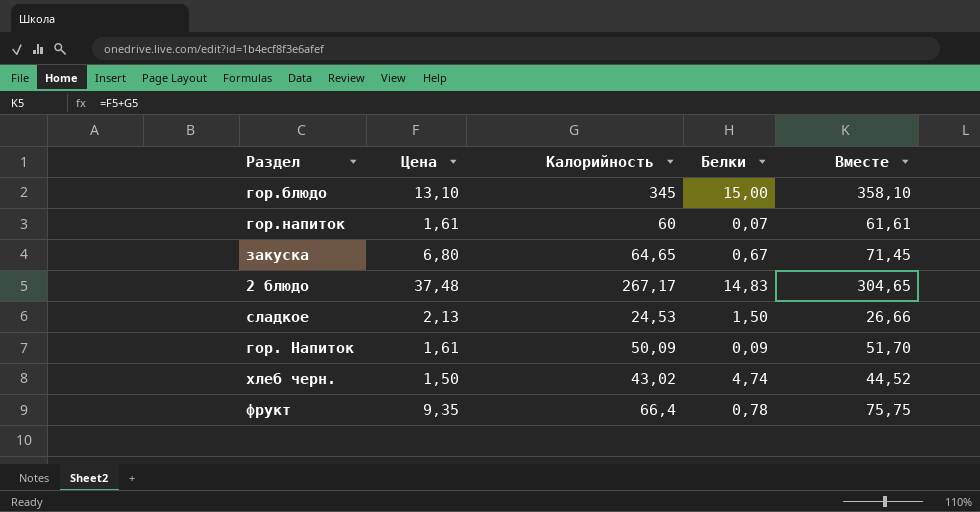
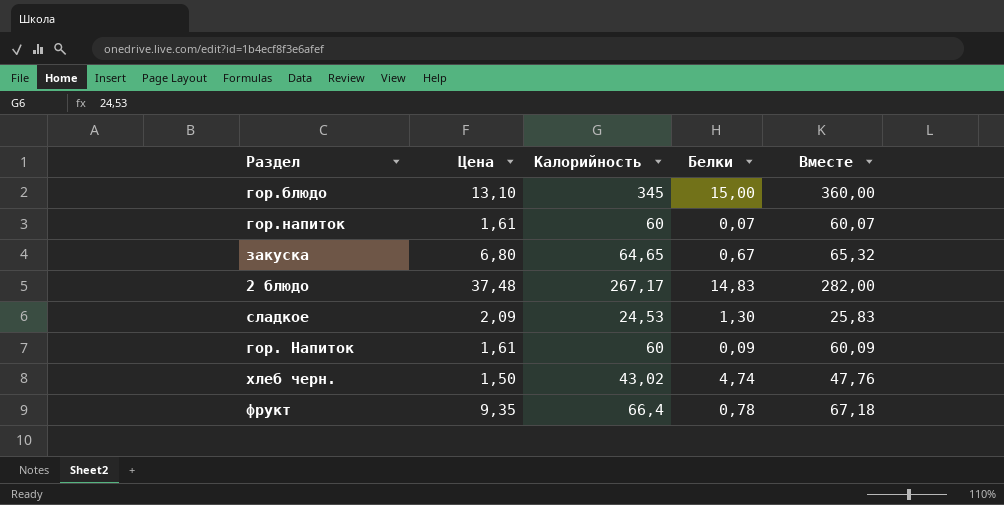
column Вместе | formula: [Цена] + [Калорийность] -> [Калорийность] + [Белки]
сладкое | Цена: 2,13 -> 2,09
сладкое | Белки: 1,50 -> 1,30
гор. Напиток | Калорийность: 50,09 -> 60

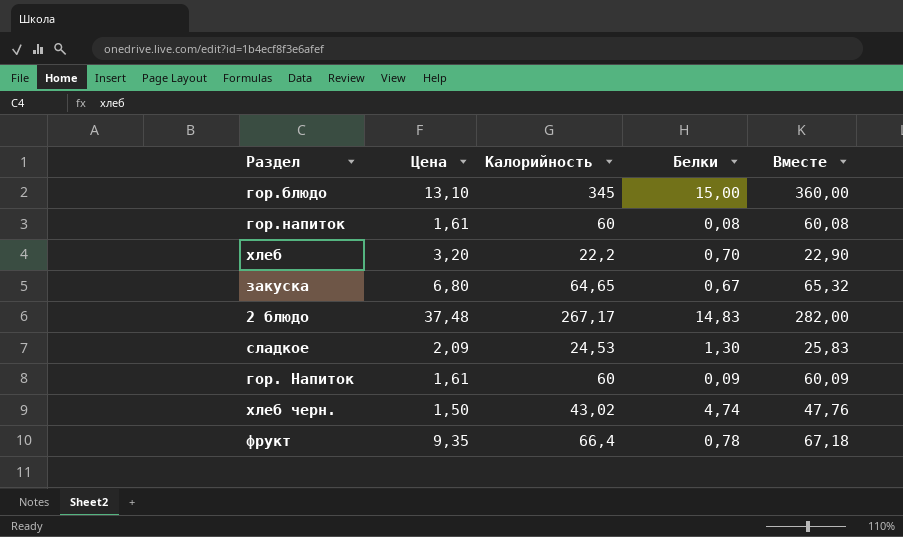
гор.напиток | Белки: 0,07 -> 0,08
гор.напиток | Вместе: 60,07 -> 60,08
row хлеб: none -> 3,20 | 22,2 | 0,70 | 22,90

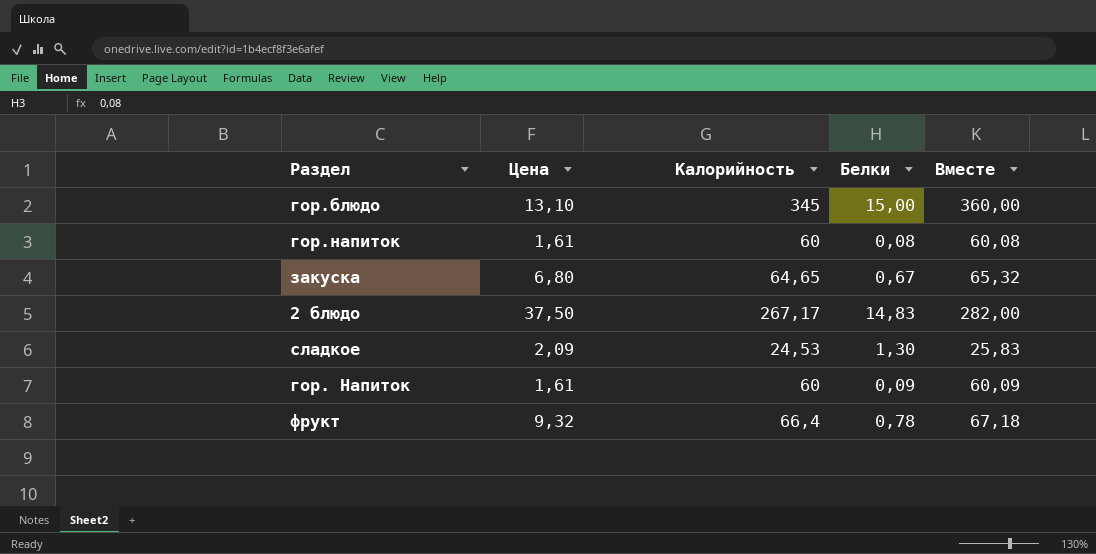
row хлеб: 3,20 | 22,2 | 0,70 | 22,90 -> none
row хлеб черн.: 1,50 | 43,02 | 4,74 | 47,76 -> none
2 блюдо | Цена: 37,48 -> 37,50
фрукт | Цена: 9,35 -> 9,32

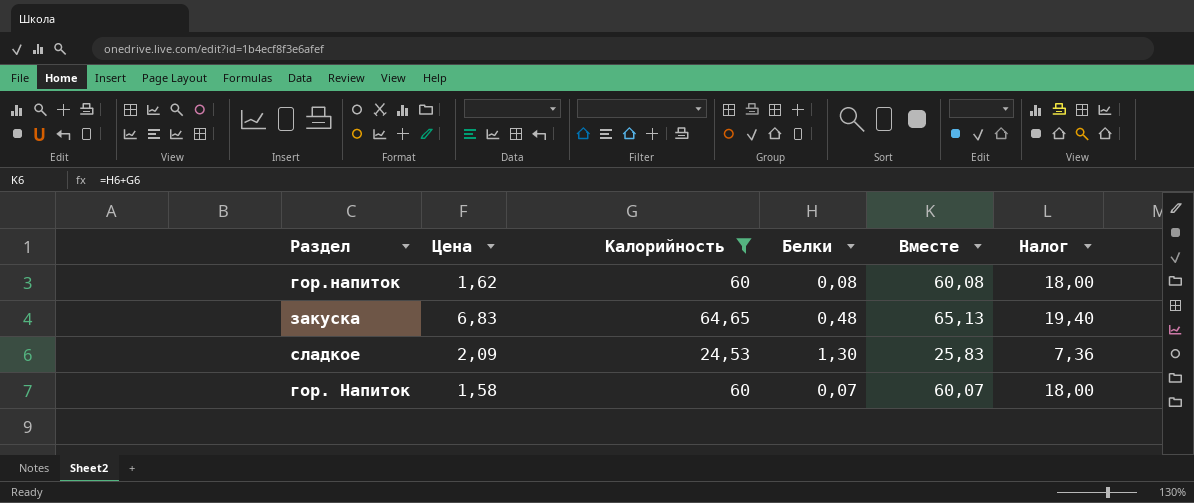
filter: none -> Калорийность <= 64,65
column Налог | formula: none -> [Калорийность] * 0,3
гор.напиток | Цена: 1,61 -> 1,62
закуска | Цена: 6,80 -> 6,83
закуска | Белки: 0,67 -> 0,48
закуска | Вместе: 65,32 -> 65,13
гор. Напиток | Цена: 1,61 -> 1,58
гор. Напиток | Белки: 0,09 -> 0,07
гор. Напиток | Вместе: 60,09 -> 60,07

